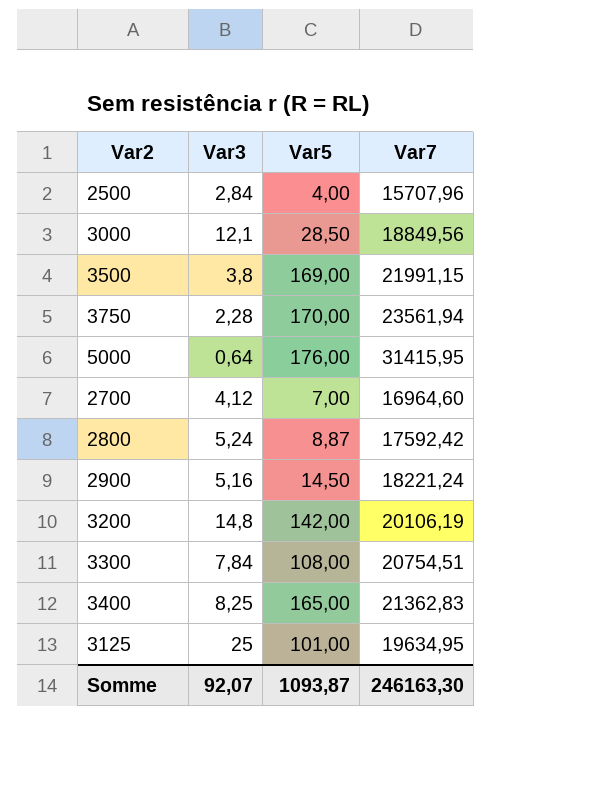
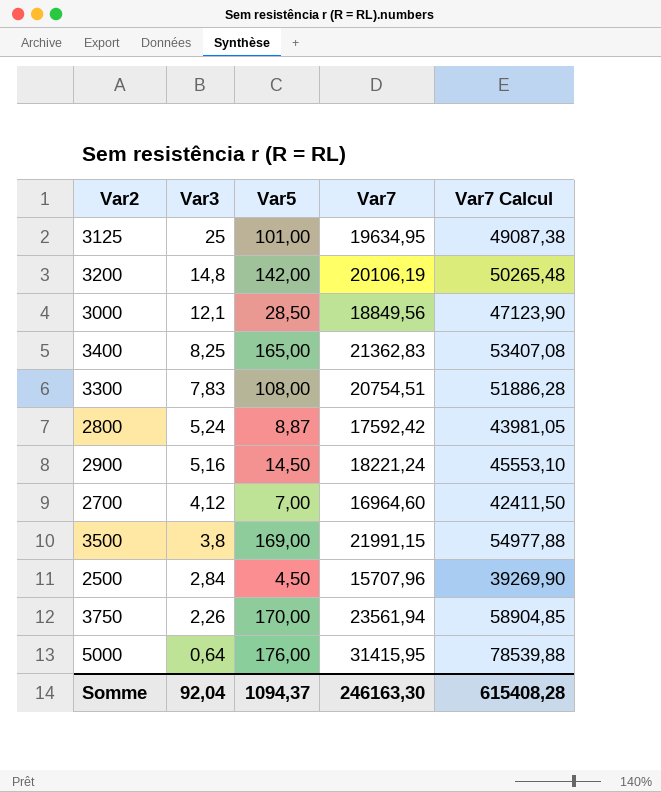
row order: none -> Var3 descending
column Var7 Calcul | formula: none -> [Var7] * 2,5
3300 | Var3: 7,84 -> 7,83
2500 | Var5: 4,00 -> 4,50
3750 | Var3: 2,28 -> 2,26
Somme | Var3: 92,07 -> 92,04
Somme | Var5: 1093,87 -> 1094,37

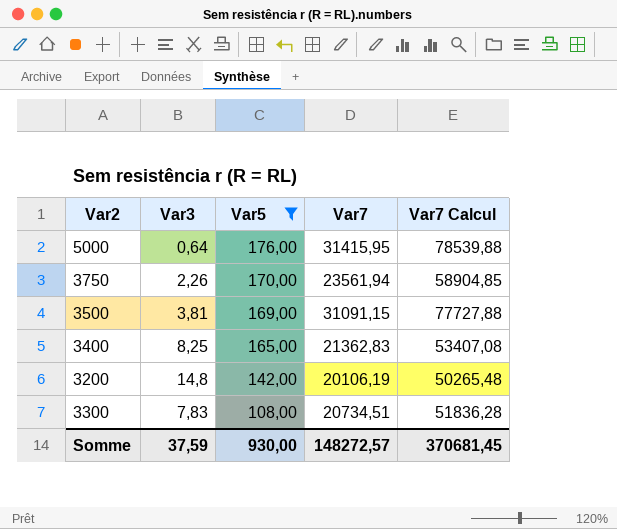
filter: none -> Var5 >= 108,00
row order: Var3 descending -> Var5 descending
3500 | Var3: 3,8 -> 3,81
3500 | Var7: 21991,15 -> 31091,15
3500 | Var7 Calcul: 54977,88 -> 77727,88
3300 | Var7: 20754,51 -> 20734,51
3300 | Var7 Calcul: 51886,28 -> 51836,28
Somme | Var3: 92,04 -> 37,59
Somme | Var5: 1094,37 -> 930,00
Somme | Var7: 246163,30 -> 148272,57
Somme | Var7 Calcul: 615408,28 -> 370681,45

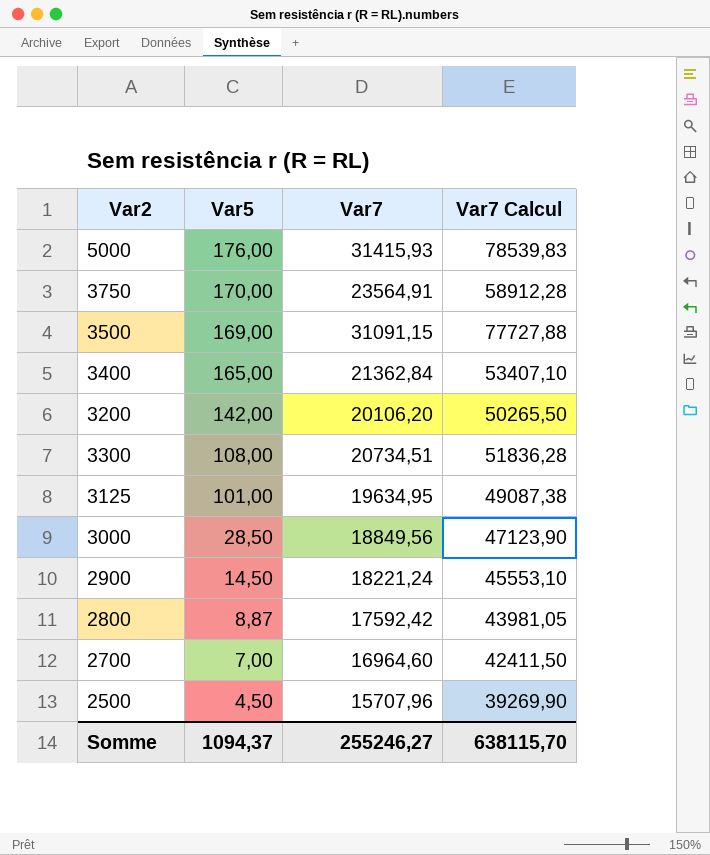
filter: Var5 >= 108,00 -> none
column Var3 | position: 2 -> none
5000 | Var7: 31415,95 -> 31415,93
5000 | Var7 Calcul: 78539,88 -> 78539,83
3750 | Var7: 23561,94 -> 23564,91
3750 | Var7 Calcul: 58904,85 -> 58912,28
3400 | Var7: 21362,83 -> 21362,84
3400 | Var7 Calcul: 53407,08 -> 53407,10
3200 | Var7: 20106,19 -> 20106,20
3200 | Var7 Calcul: 50265,48 -> 50265,50
Somme | Var5: 930,00 -> 1094,37
Somme | Var7: 148272,57 -> 255246,27
Somme | Var7 Calcul: 370681,45 -> 638115,70

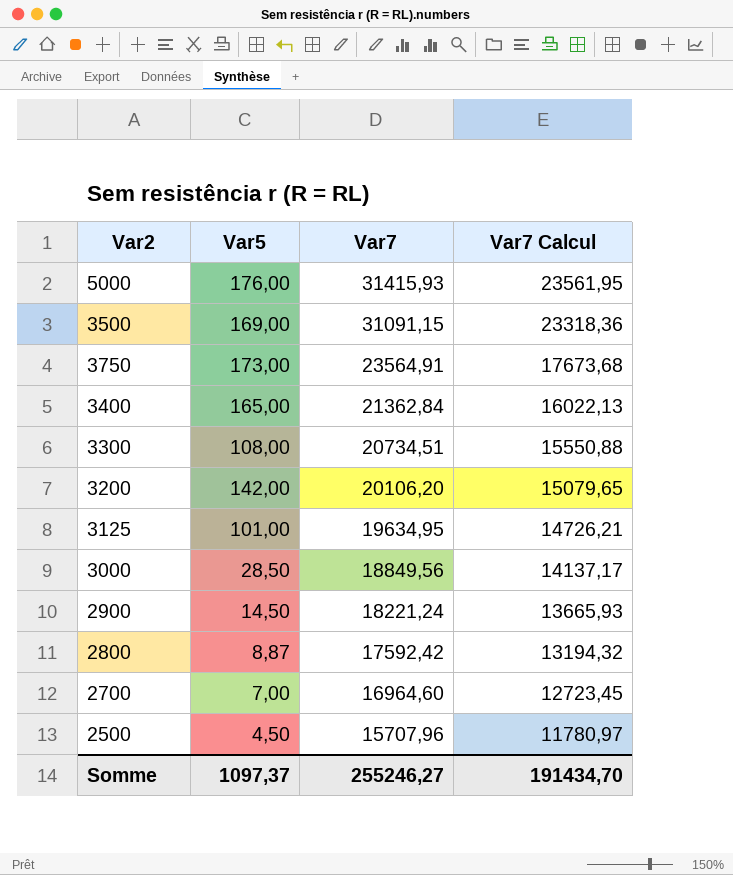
row order: Var5 descending -> Var7 descending
column Var7 Calcul | formula: [Var7] * 2,5 -> [Var7] * 0,75
3750 | Var5: 170,00 -> 173,00
Somme | Var5: 1094,37 -> 1097,37
Somme | Var7 Calcul: 638115,70 -> 191434,70

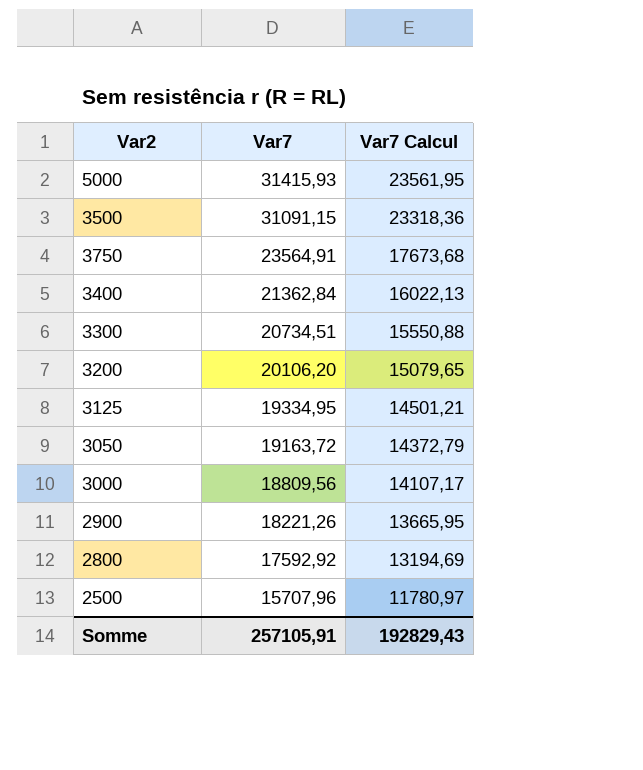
column Var5 | position: 2 -> none
row 2700: 7,00 | 16964,60 | 12723,45 -> none
3125 | Var7: 19634,95 -> 19334,95
3125 | Var7 Calcul: 14726,21 -> 14501,21
row 3050: none -> 19163,72 | 14372,79
3000 | Var7: 18849,56 -> 18809,56
3000 | Var7 Calcul: 14137,17 -> 14107,17
2900 | Var7: 18221,24 -> 18221,26
2900 | Var7 Calcul: 13665,93 -> 13665,95
2800 | Var7: 17592,42 -> 17592,92
2800 | Var7 Calcul: 13194,32 -> 13194,69
Somme | Var7: 255246,27 -> 257105,91
Somme | Var7 Calcul: 191434,70 -> 192829,43

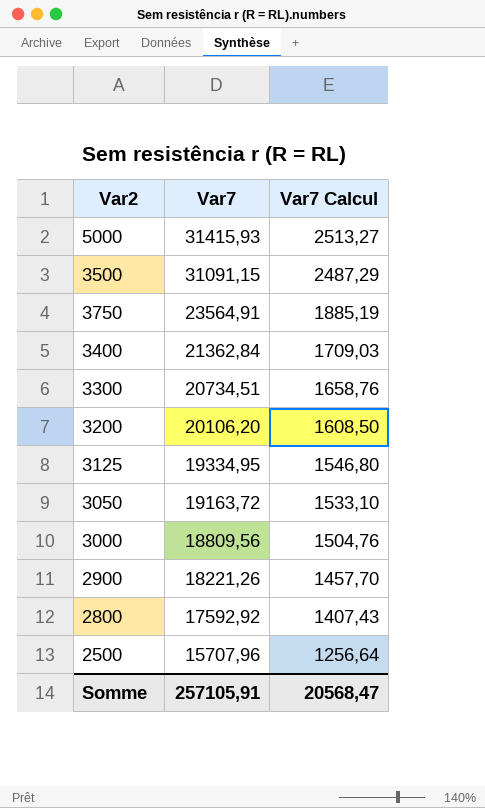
column Var7 Calcul | formula: [Var7] * 0,75 -> [Var7] * 0,08
Somme | Var7 Calcul: 192829,43 -> 20568,47

